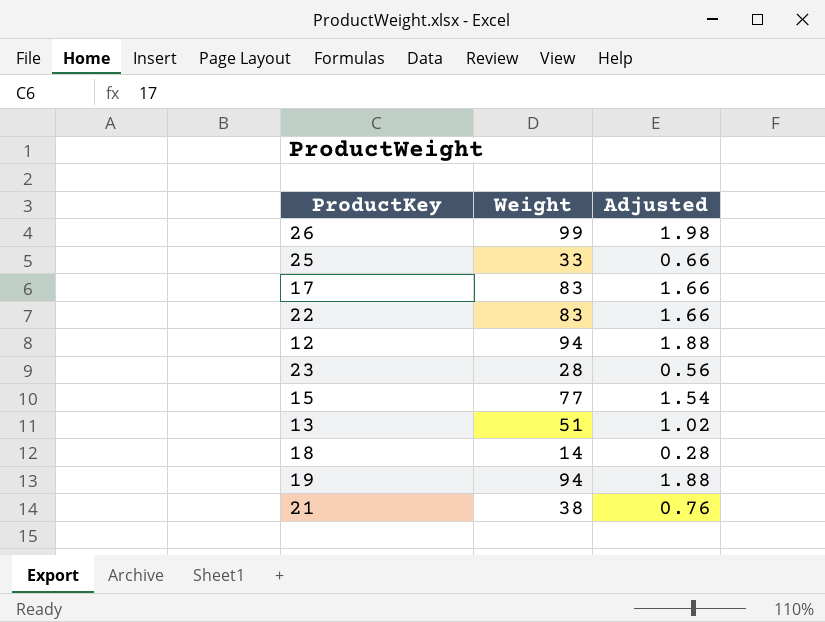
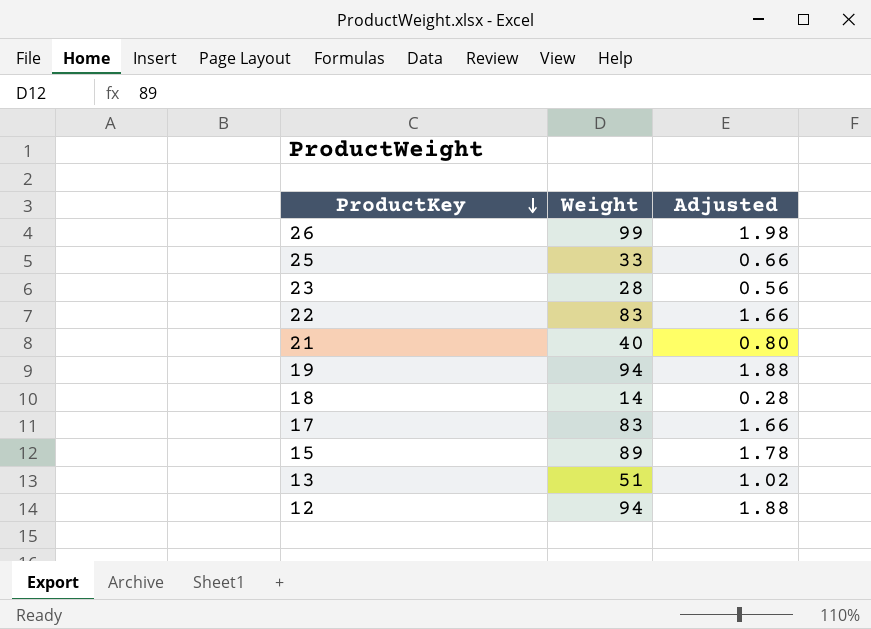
row order: none -> ProductKey descending
21 | Weight: 38 -> 40
21 | Adjusted: 0.76 -> 0.80
15 | Weight: 77 -> 89
15 | Adjusted: 1.54 -> 1.78

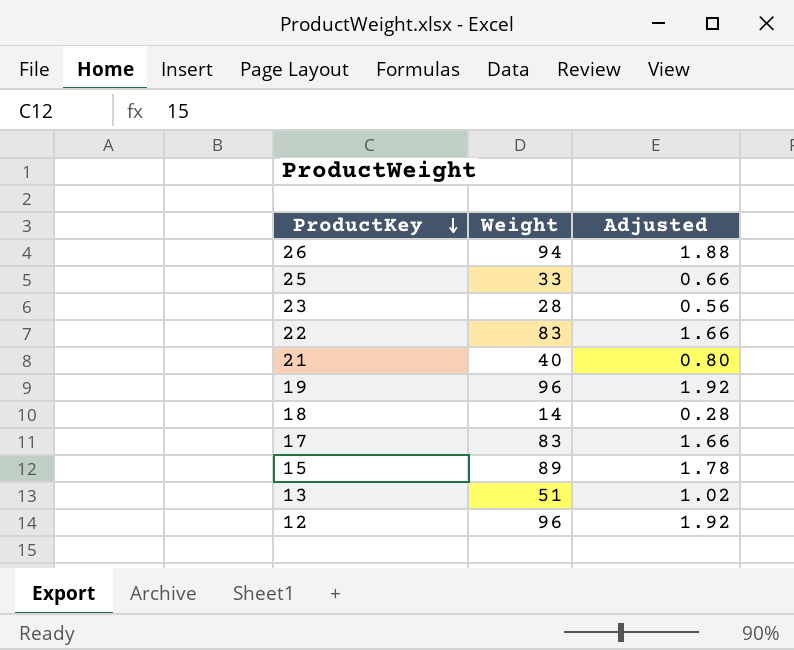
26 | Weight: 99 -> 94
26 | Adjusted: 1.98 -> 1.88
19 | Weight: 94 -> 96
19 | Adjusted: 1.88 -> 1.92
12 | Weight: 94 -> 96
12 | Adjusted: 1.88 -> 1.92

